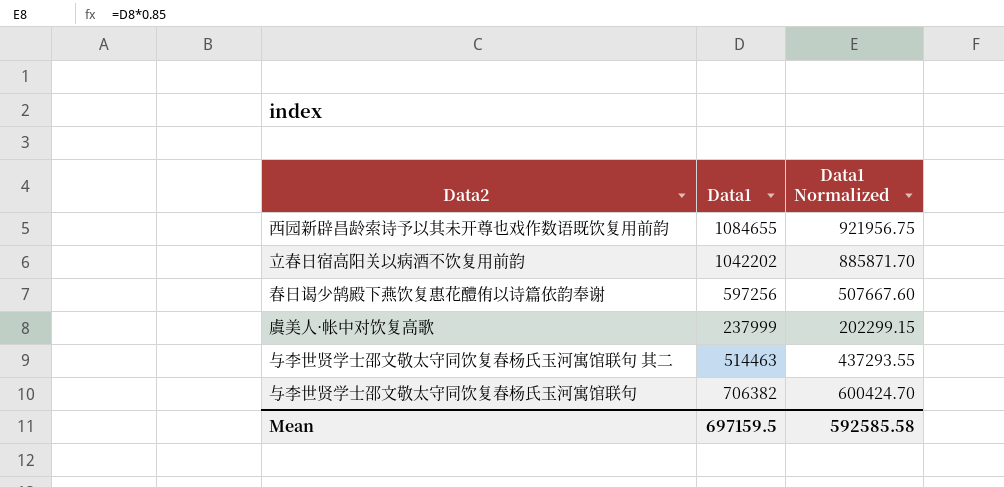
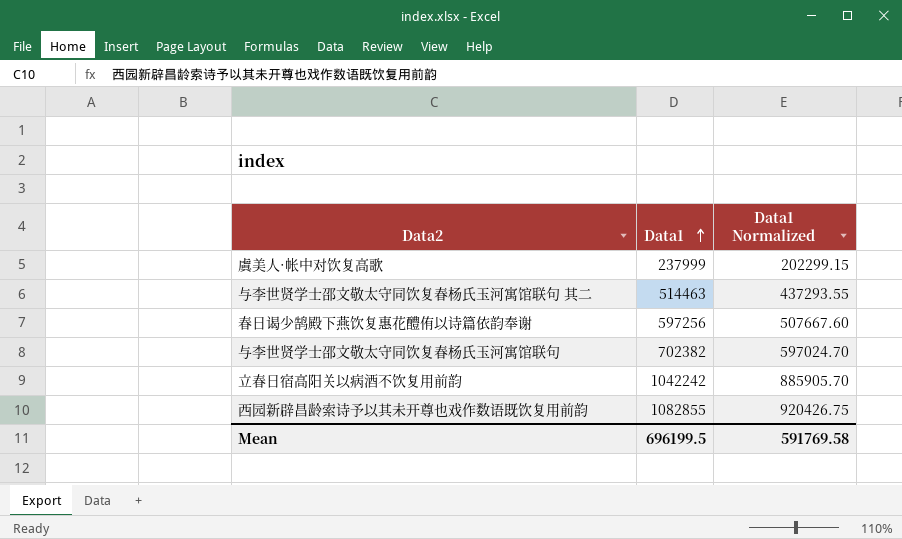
row order: none -> Data1 ascending
与李世贤学士邵文敬太守同饮复春杨氏玉河寓馆联句 | Data1: 706382 -> 702382
与李世贤学士邵文敬太守同饮复春杨氏玉河寓馆联句 | Data1 Normalized: 600424.70 -> 597024.70
立春日宿高阳关以病酒不饮复用前韵 | Data1: 1042202 -> 1042242
立春日宿高阳关以病酒不饮复用前韵 | Data1 Normalized: 885871.70 -> 885905.70
西园新辟昌龄索诗予以其未开尊也戏作数语既饮复用前韵 | Data1: 1084655 -> 1082855
西园新辟昌龄索诗予以其未开尊也戏作数语既饮复用前韵 | Data1 Normalized: 921956.75 -> 920426.75
Mean | Data1: 697159.5 -> 696199.5
Mean | Data1 Normalized: 592585.58 -> 591769.58

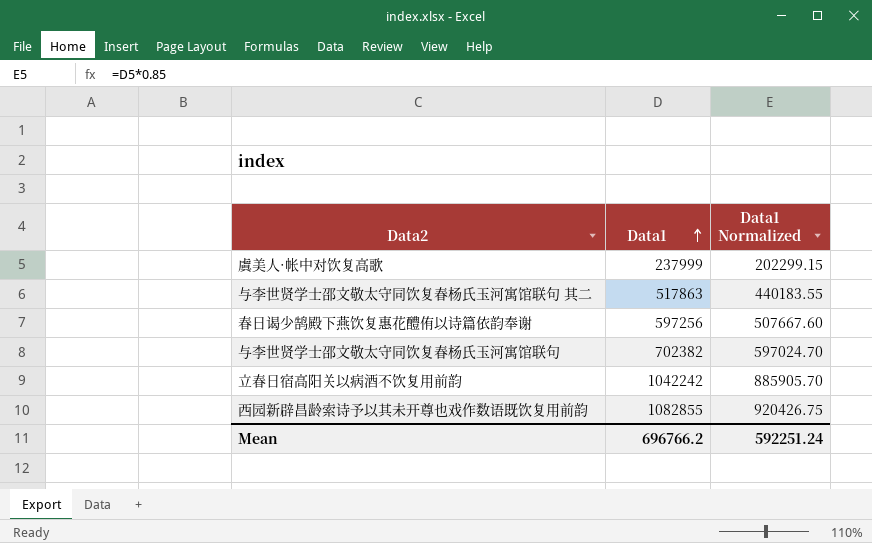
与李世贤学士邵文敬太守同饮复春杨氏玉河寓馆联句 其二 | Data1: 514463 -> 517863
与李世贤学士邵文敬太守同饮复春杨氏玉河寓馆联句 其二 | Data1 Normalized: 437293.55 -> 440183.55
Mean | Data1: 696199.5 -> 696766.2
Mean | Data1 Normalized: 591769.58 -> 592251.24

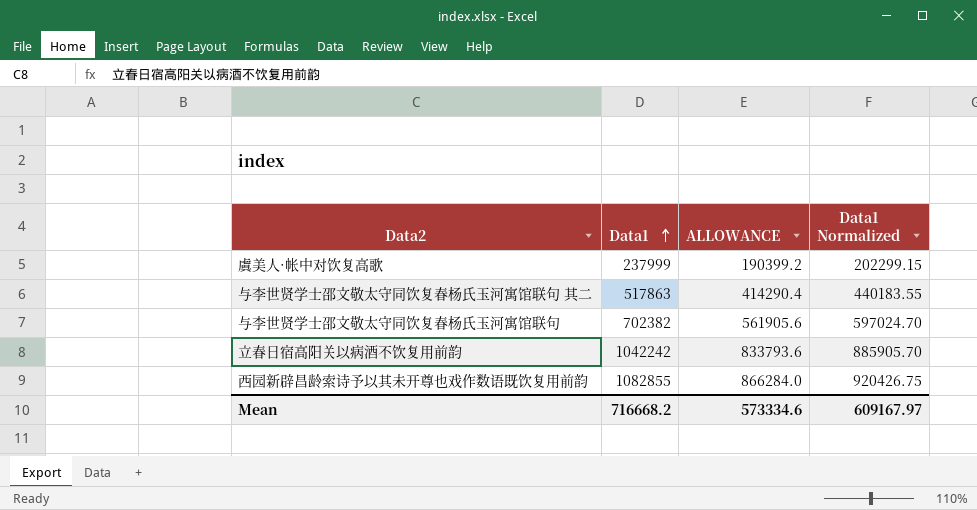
column ALLOWANCE | formula: none -> [Data1] * 0.8
row 春日谒少鹄殿下燕饮复惠花醴侑以诗篇依韵奉谢: 597256 | 507667.60 -> none
Mean | Data1: 696766.2 -> 716668.2
Mean | Data1 Normalized: 592251.24 -> 609167.97

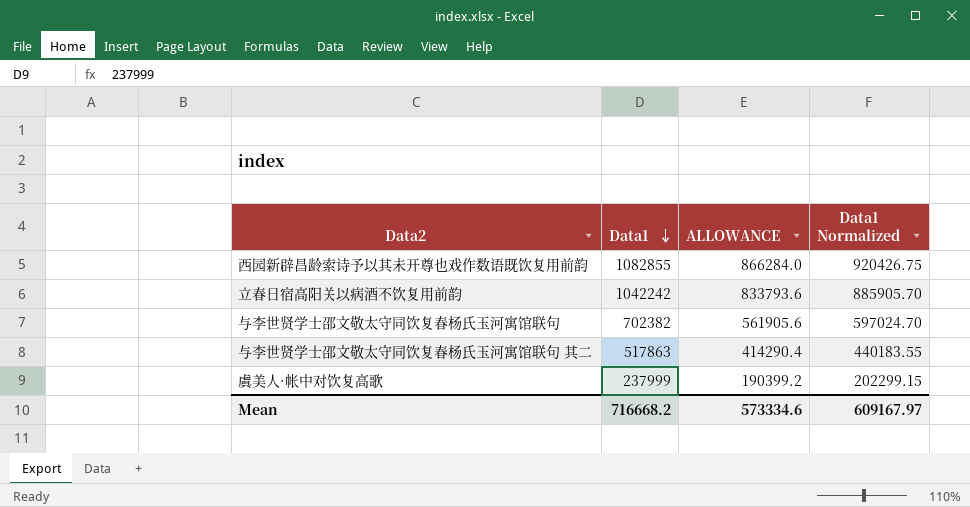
row order: Data1 ascending -> Data1 descending

